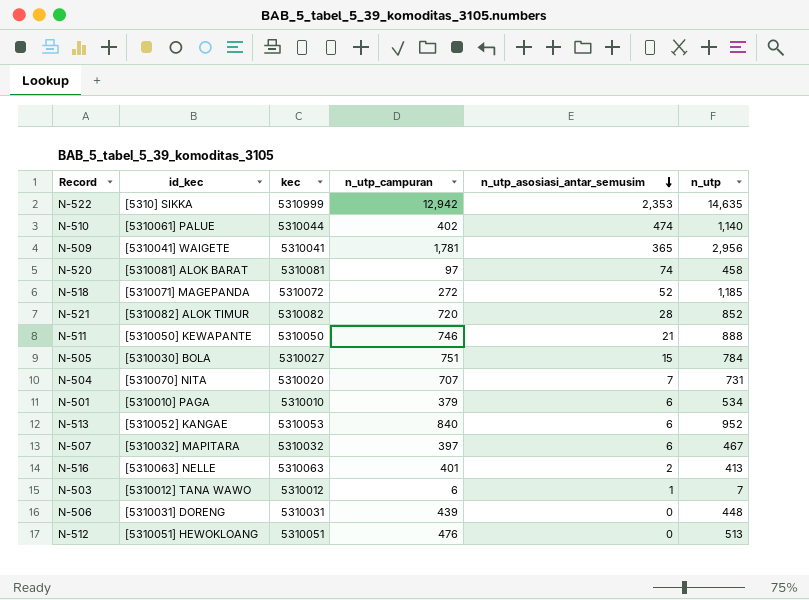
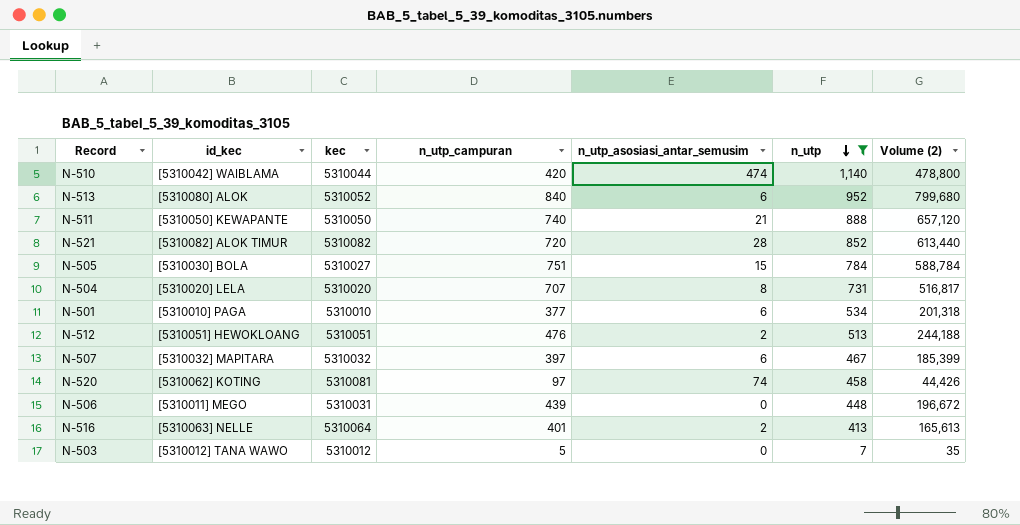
filter: none -> n_utp <= 1,140
row order: n_utp_asosiasi_antar_semusim descending -> n_utp descending
column Volume (2) | formula: none -> [n_utp_campuran] * [n_utp]
N-510 | id_kec: [5310061] PALUE -> [5310042] WAIBLAMA
N-510 | n_utp_campuran: 402 -> 420
N-513 | id_kec: [5310052] KANGAE -> [5310080] ALOK
N-513 | kec: 5310053 -> 5310052
N-511 | n_utp_campuran: 746 -> 740
N-504 | id_kec: [5310070] NITA -> [5310020] LELA
N-504 | n_utp_asosiasi_antar_semusim: 7 -> 8
N-501 | n_utp_campuran: 379 -> 377
N-512 | n_utp_asosiasi_antar_semusim: 0 -> 2
N-520 | id_kec: [5310081] ALOK BARAT -> [5310062] KOTING
N-506 | id_kec: [5310031] DORENG -> [5310011] MEGO
N-516 | kec: 5310063 -> 5310064
N-503 | n_utp_campuran: 6 -> 5
N-503 | n_utp_asosiasi_antar_semusim: 1 -> 0

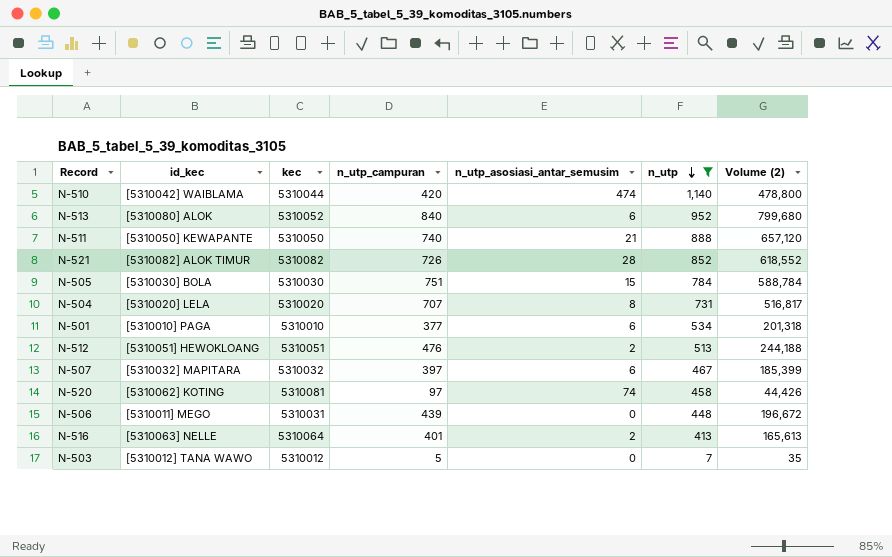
N-521 | n_utp_campuran: 720 -> 726
N-521 | Volume (2): 613,440 -> 618,552
N-505 | kec: 5310027 -> 5310030

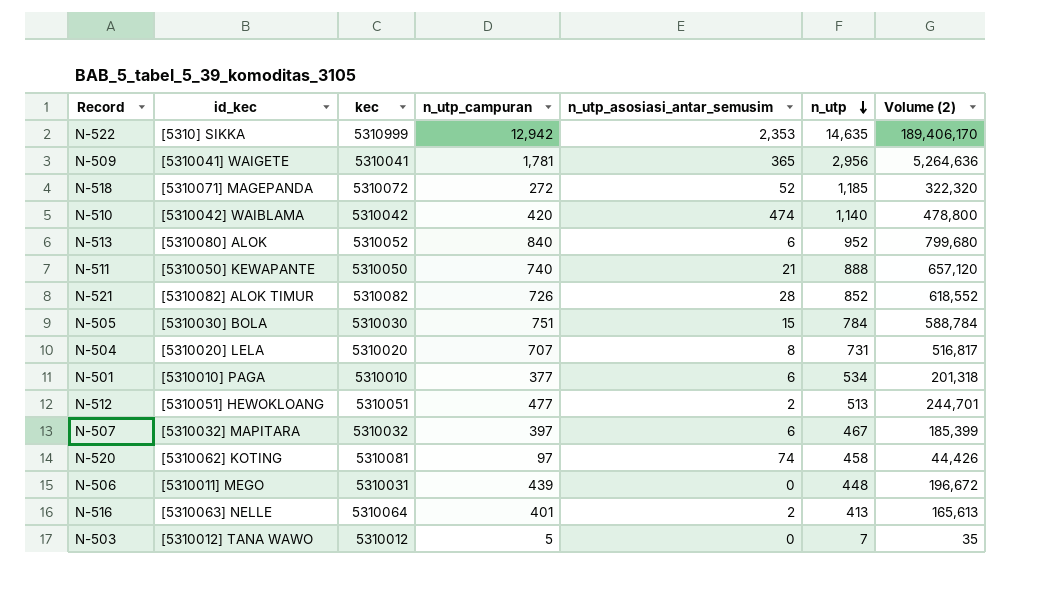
filter: n_utp <= 1,140 -> none
N-510 | kec: 5310044 -> 5310042
N-512 | n_utp_campuran: 476 -> 477
N-512 | Volume (2): 244,188 -> 244,701

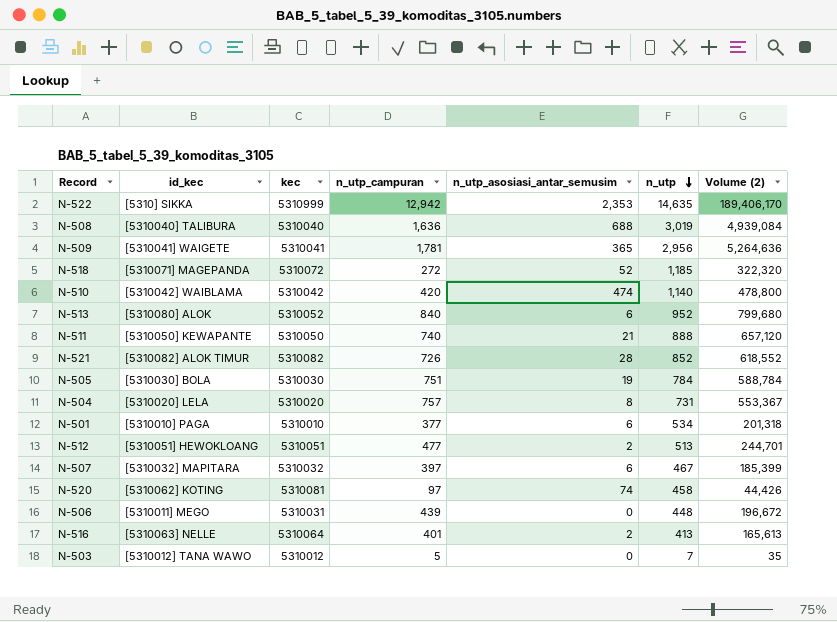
row N-508: none -> [5310040] TALIBURA | 5310040 | 1,636 | 688 | 3,019 | 4,939,084
N-505 | n_utp_asosiasi_antar_semusim: 15 -> 19
N-504 | n_utp_campuran: 707 -> 757
N-504 | Volume (2): 516,817 -> 553,367

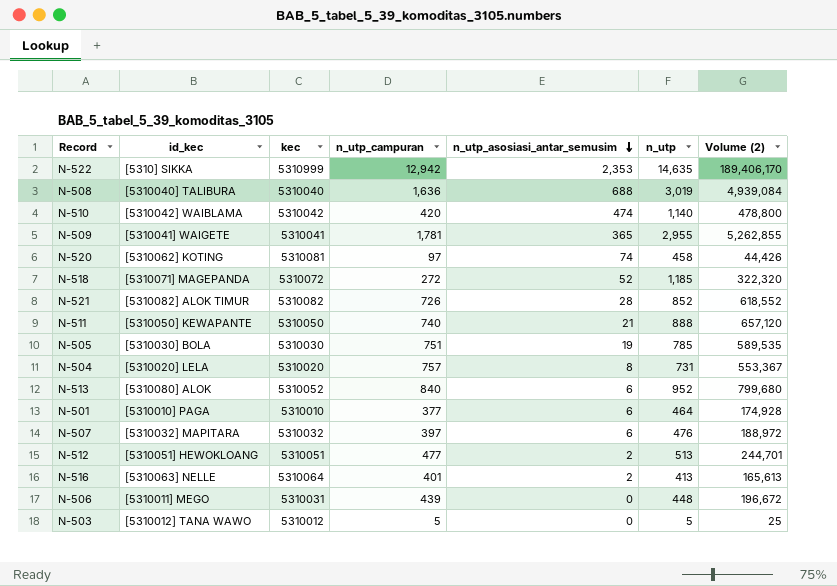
row order: n_utp descending -> n_utp_asosiasi_antar_semusim descending
N-509 | n_utp: 2,956 -> 2,955
N-509 | Volume (2): 5,264,636 -> 5,262,855
N-505 | n_utp: 784 -> 785
N-505 | Volume (2): 588,784 -> 589,535
N-501 | n_utp: 534 -> 464
N-501 | Volume (2): 201,318 -> 174,928
N-507 | n_utp: 467 -> 476
N-507 | Volume (2): 185,399 -> 188,972
N-503 | n_utp: 7 -> 5
N-503 | Volume (2): 35 -> 25

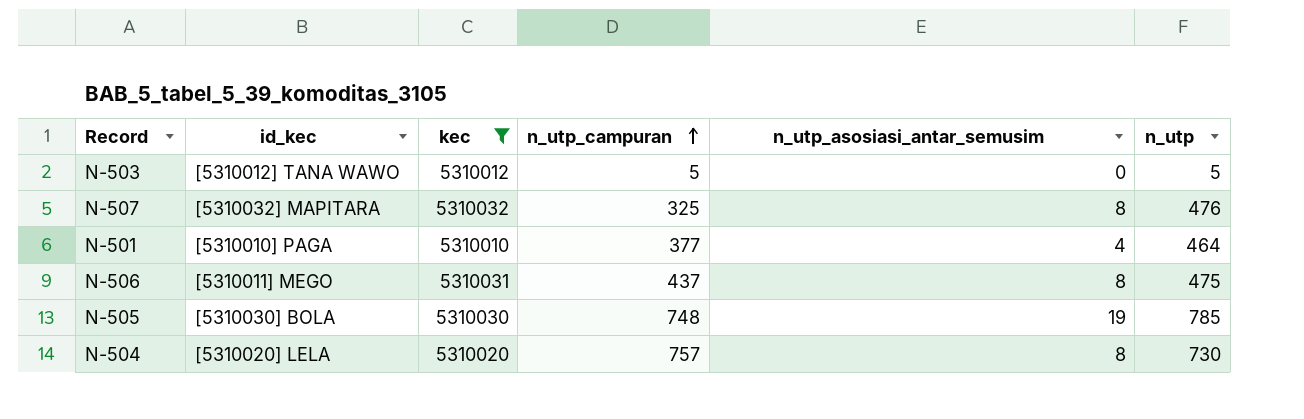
filter: none -> kec <= 5310032
row order: n_utp_asosiasi_antar_semusim descending -> n_utp_campuran ascending
column Volume (2) | formula: [n_utp_campuran] * [n_utp] -> none
N-507 | n_utp_campuran: 397 -> 325
N-507 | n_utp_asosiasi_antar_semusim: 6 -> 8
N-501 | n_utp_asosiasi_antar_semusim: 6 -> 4
N-506 | n_utp_campuran: 439 -> 437
N-506 | n_utp_asosiasi_antar_semusim: 0 -> 8
N-506 | n_utp: 448 -> 475
N-505 | n_utp_campuran: 751 -> 748
N-504 | n_utp: 731 -> 730

